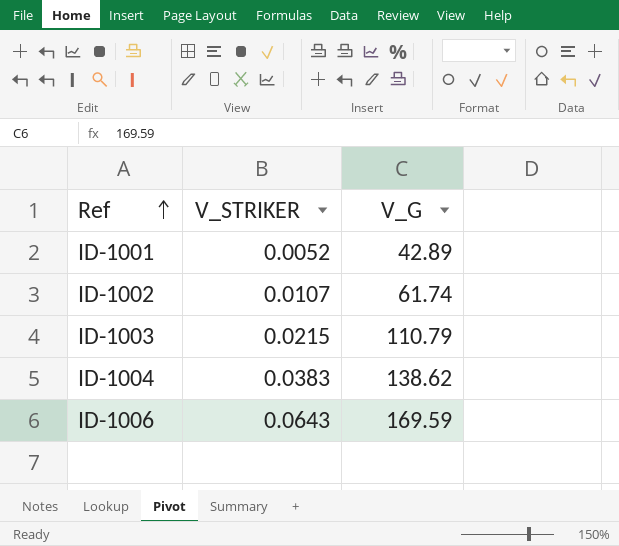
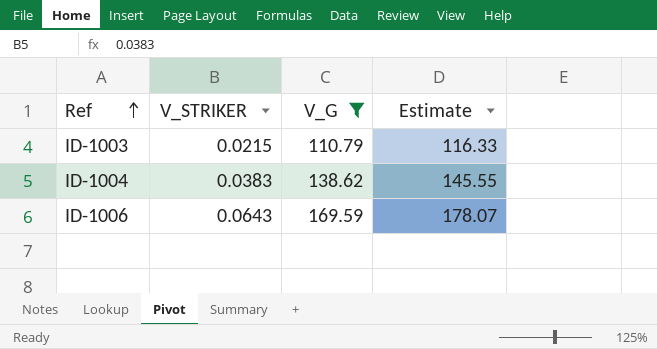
filter: none -> V_G >= 110.79
column Estimate | formula: none -> [V_G] * 1.05

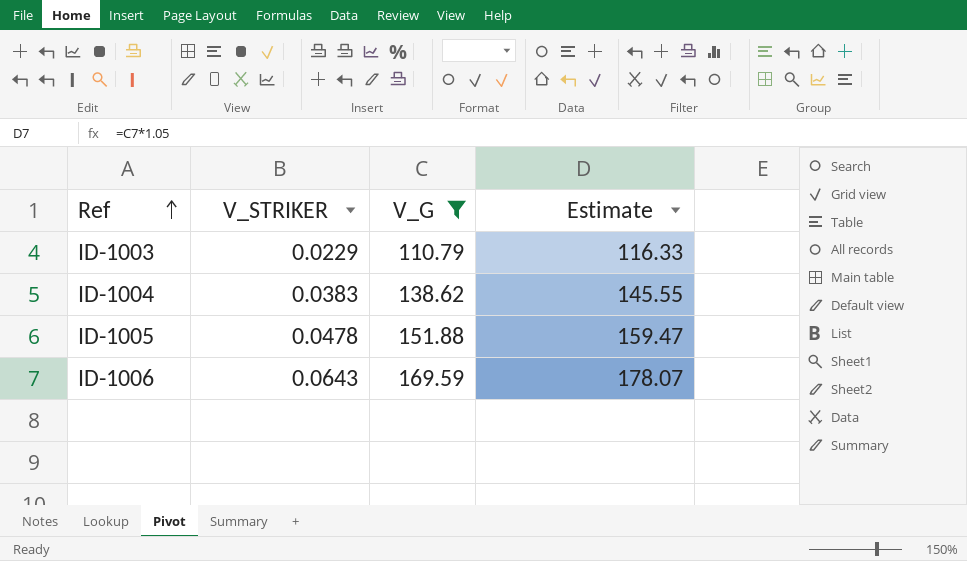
ID-1003 | V_STRIKER: 0.0215 -> 0.0229
row ID-1005: none -> 0.0478 | 151.88 | 159.47

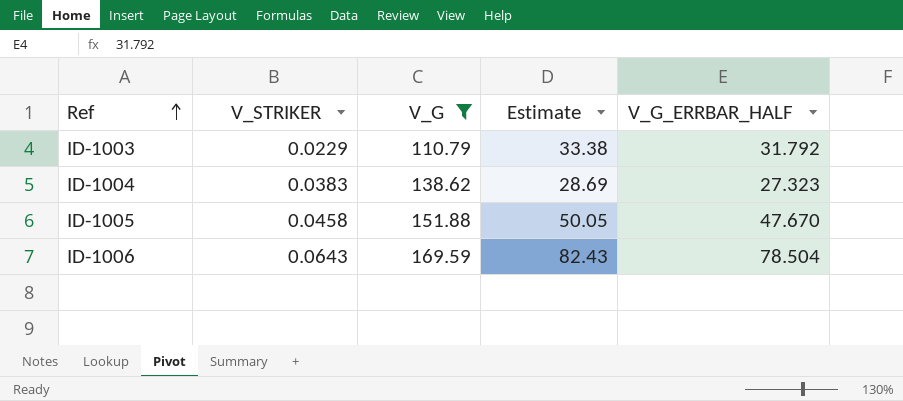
column Estimate | formula: [V_G] * 1.05 -> [V_G_ERRBAR_HALF] * 1.05
column V_G_ERRBAR_HALF | position: none -> 5
ID-1005 | V_STRIKER: 0.0478 -> 0.0458

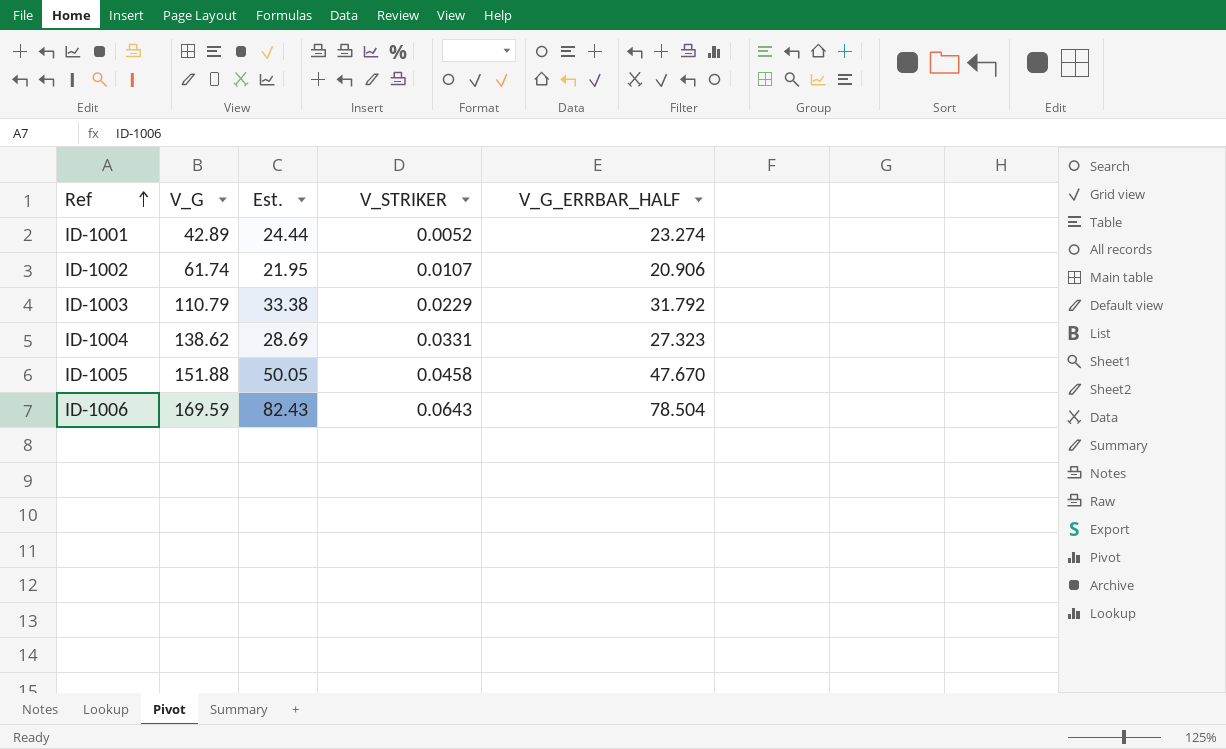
filter: V_G >= 110.79 -> none
column name: Estimate -> Est.
column V_STRIKER | position: 2 -> 4
ID-1004 | V_STRIKER: 0.0383 -> 0.0331

